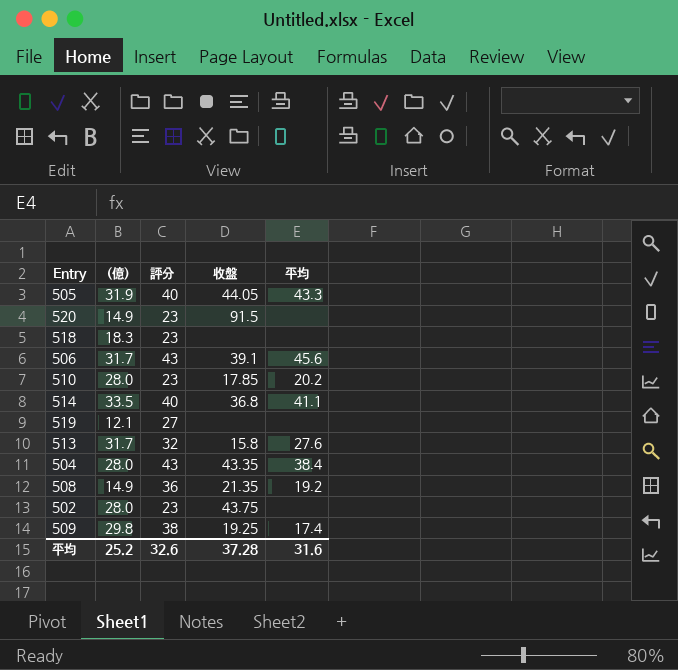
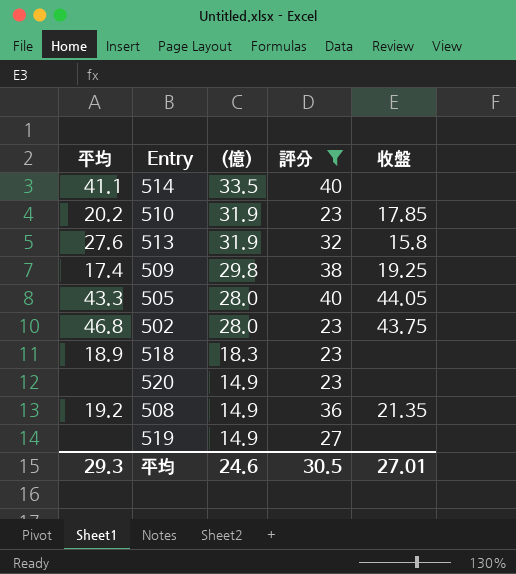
filter: none -> 評分 != 43
row order: none -> (億) descending
column 平均 | position: 5 -> 1
514 | 收盤: 36.8 -> none
510 | (億): 28.0 -> 31.9
513 | (億): 31.7 -> 31.9
505 | (億): 31.9 -> 28.0
502 | 平均: none -> 46.8
518 | 平均: none -> 18.9
520 | 收盤: 91.5 -> none
519 | (億): 12.1 -> 14.9
平均 | 平均: 31.6 -> 29.3
平均 | (億): 25.2 -> 24.6
平均 | 評分: 32.6 -> 30.5
平均 | 收盤: 37.28 -> 27.01

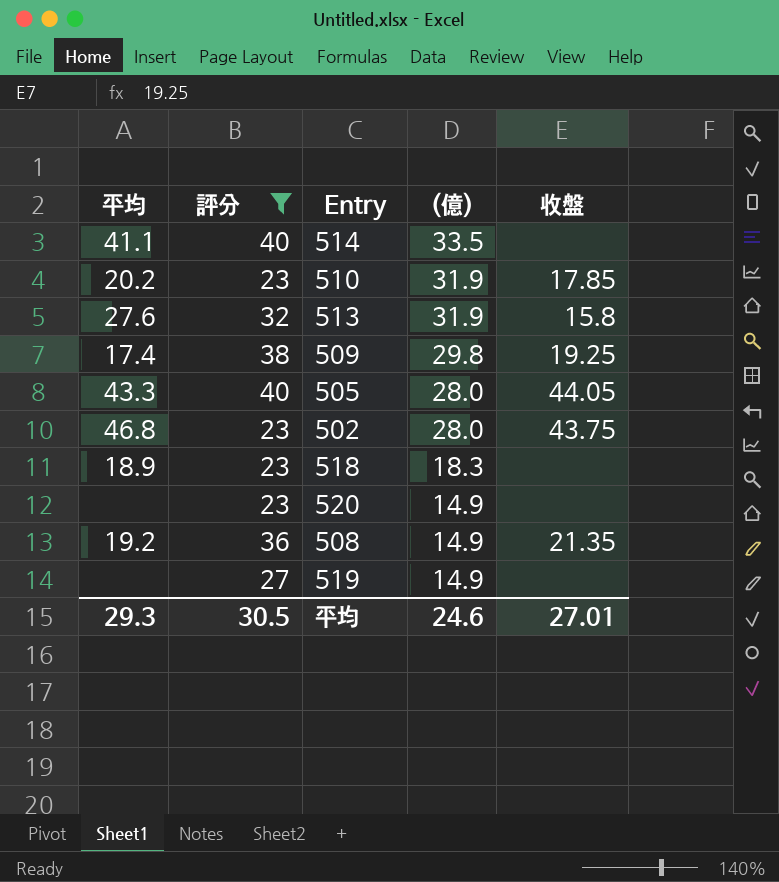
column 評分 | position: 4 -> 2

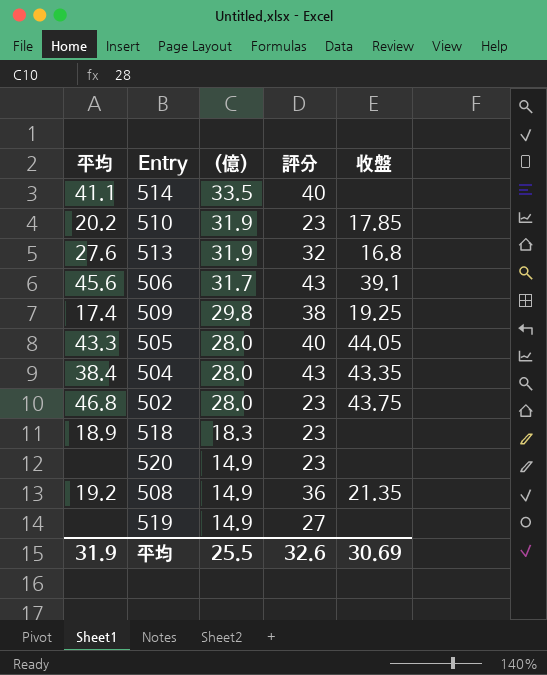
filter: 評分 != 43 -> none
column 評分 | position: 2 -> 4
513 | 收盤: 15.8 -> 16.8
平均 | 平均: 29.3 -> 31.9
平均 | (億): 24.6 -> 25.5
平均 | 評分: 30.5 -> 32.6
平均 | 收盤: 27.01 -> 30.69

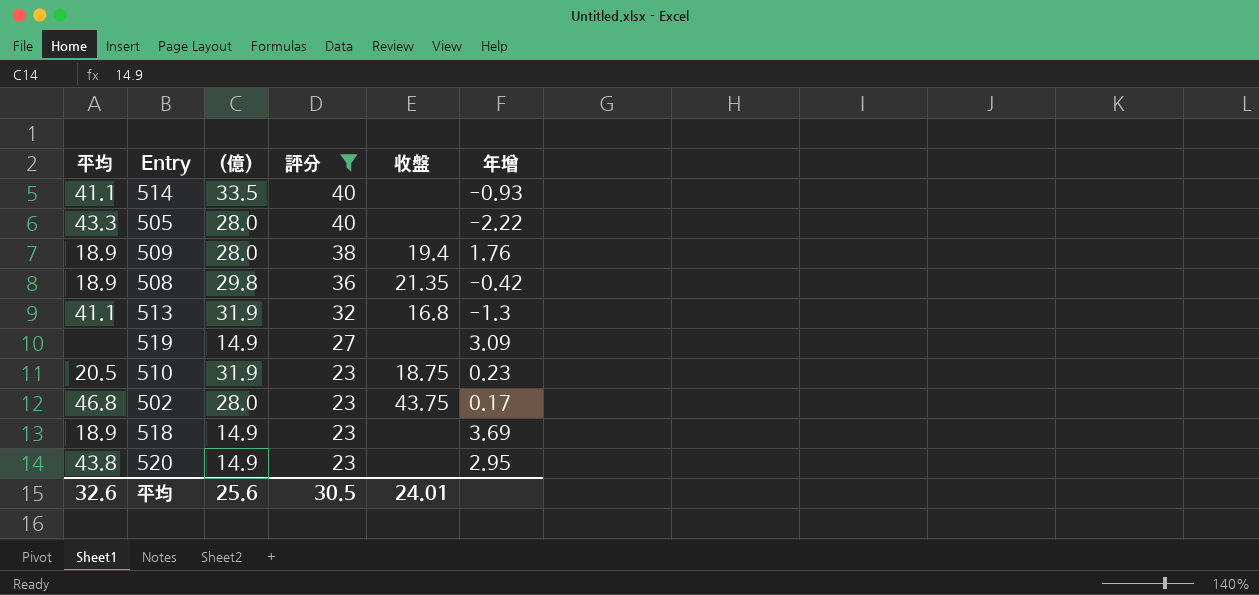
filter: none -> 評分 != 43
row order: (億) descending -> 評分 descending
column 年增 | position: none -> 6
505 | 收盤: 44.05 -> none
509 | 平均: 17.4 -> 18.9
509 | (億): 29.8 -> 28.0
509 | 收盤: 19.25 -> 19.4
508 | 平均: 19.2 -> 18.9
508 | (億): 14.9 -> 29.8
513 | 平均: 27.6 -> 41.1
510 | 平均: 20.2 -> 20.5
510 | 收盤: 17.85 -> 18.75
518 | (億): 18.3 -> 14.9
520 | 平均: none -> 43.8
平均 | 平均: 31.9 -> 32.6
平均 | (億): 25.5 -> 25.6
平均 | 評分: 32.6 -> 30.5
平均 | 收盤: 30.69 -> 24.01

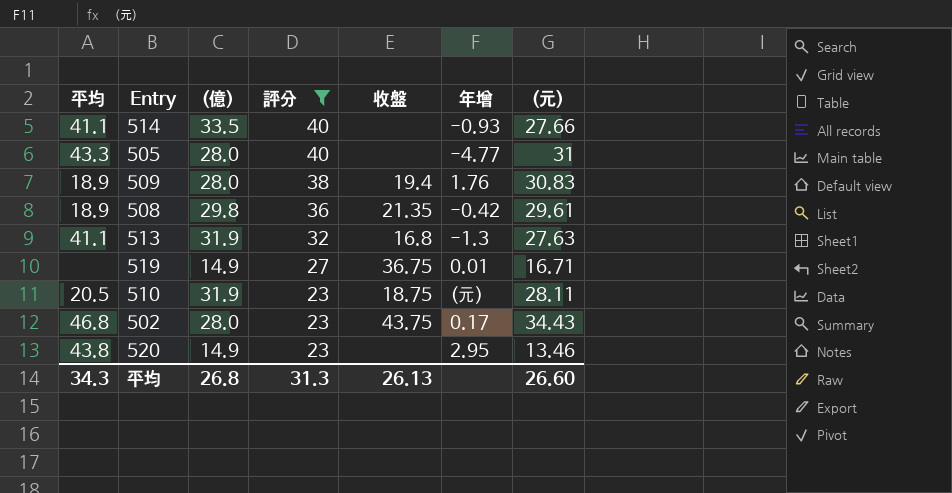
column (元) | position: none -> 7
row 518: 18.9 | 14.9 | 23 | none | 3.69 -> none
505 | 年增: -2.22 -> -4.77
519 | 收盤: none -> 36.75
519 | 年增: 3.09 -> 0.01
510 | 年增: 0.23 -> (元)
平均 | 平均: 32.6 -> 34.3
平均 | (億): 25.6 -> 26.8
平均 | 評分: 30.5 -> 31.3
平均 | 收盤: 24.01 -> 26.13

